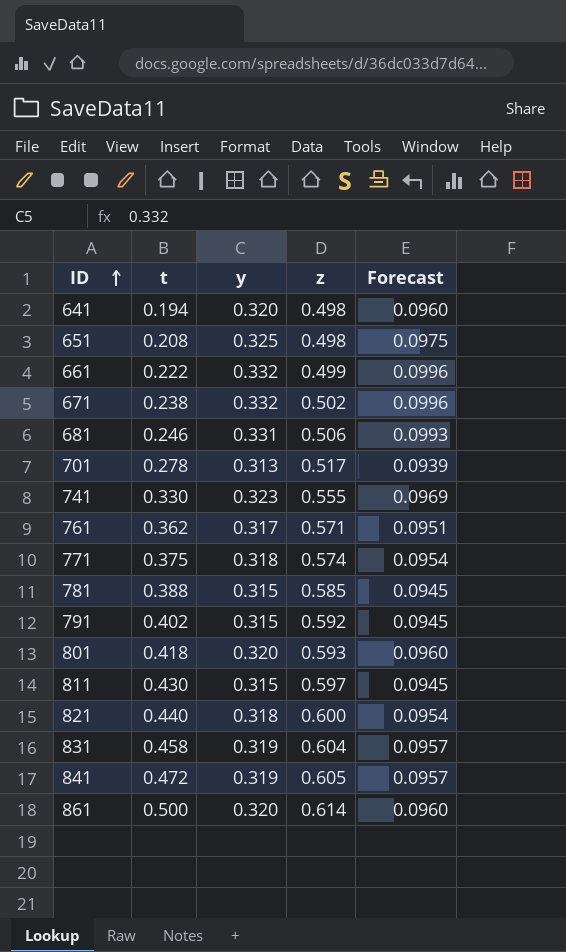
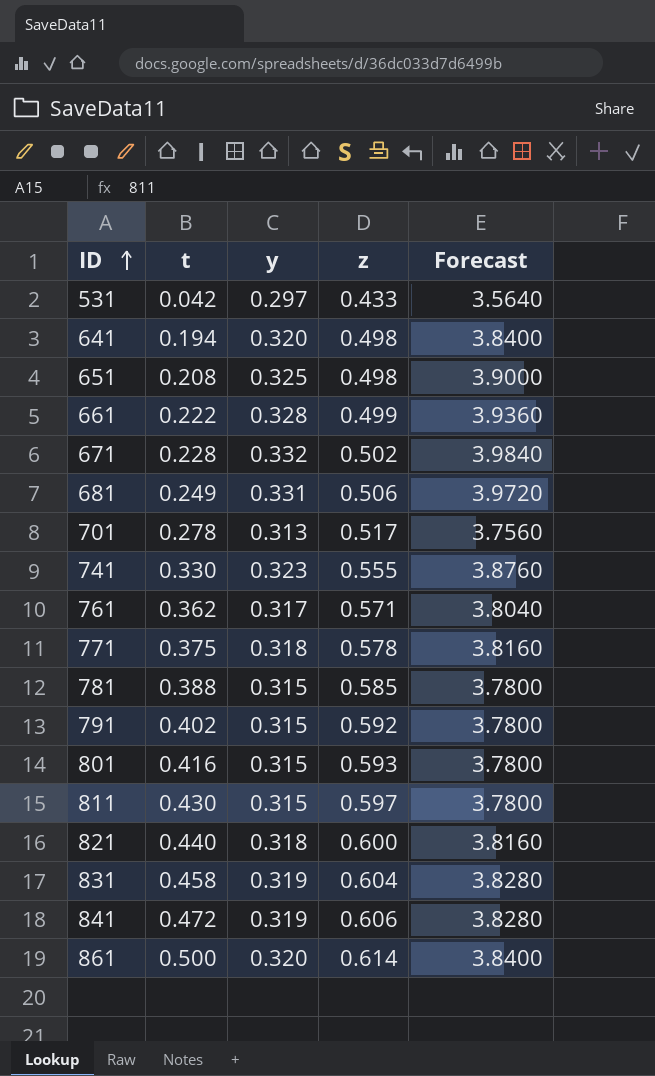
column Forecast | formula: [y] * 0.3 -> [y] * 12
row 531: none -> 0.042 | 0.297 | 0.433 | 3.5640
661 | y: 0.332 -> 0.328
671 | t: 0.238 -> 0.228
681 | t: 0.246 -> 0.249
771 | z: 0.574 -> 0.578
801 | t: 0.418 -> 0.416
801 | y: 0.320 -> 0.315
841 | z: 0.605 -> 0.606

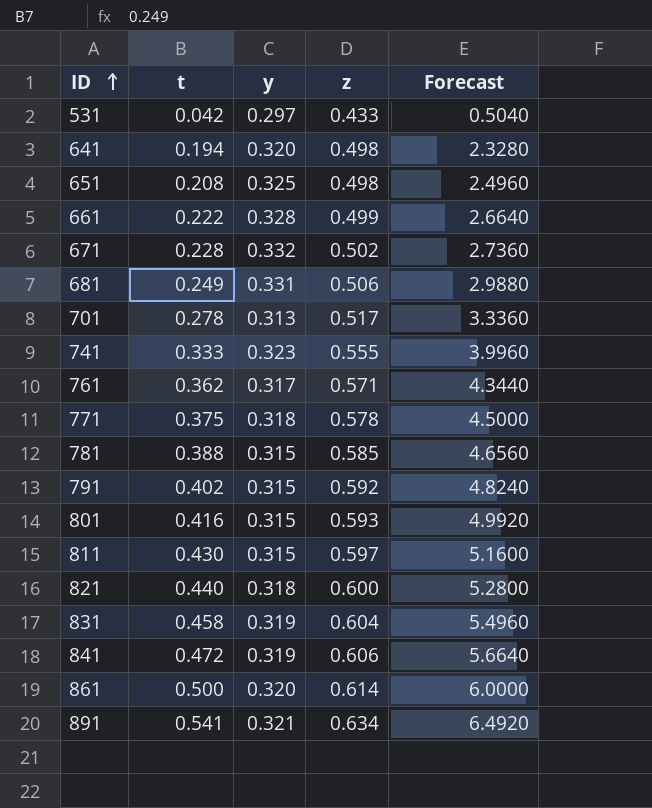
column Forecast | formula: [y] * 12 -> [t] * 12
741 | t: 0.330 -> 0.333
row 891: none -> 0.541 | 0.321 | 0.634 | 6.4920

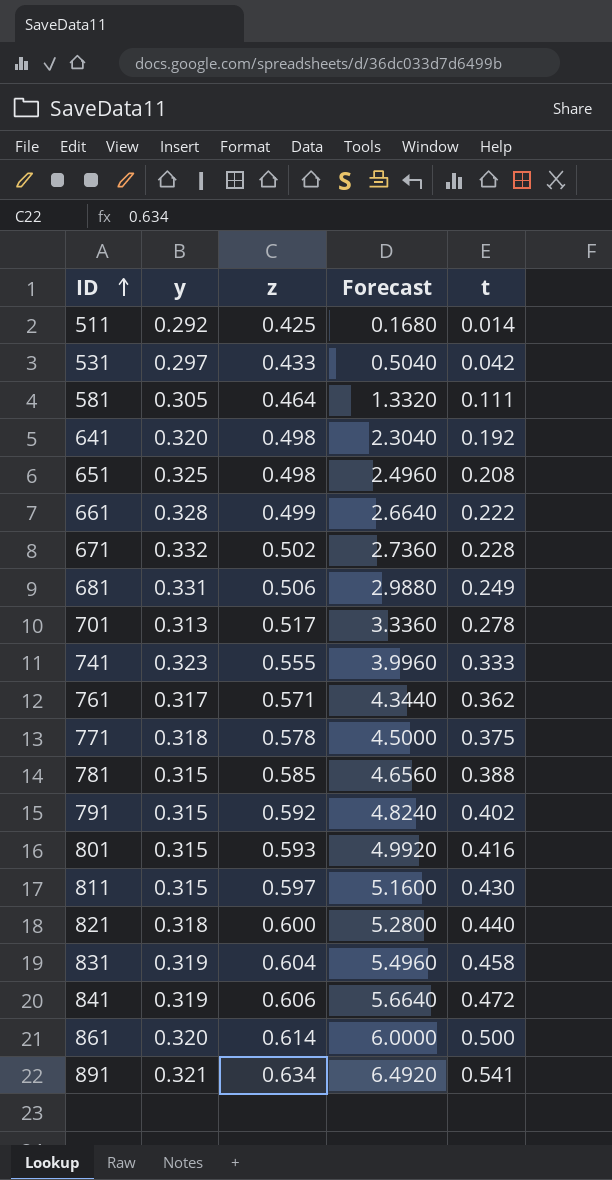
column t | position: 2 -> 5
row 511: none -> 0.292 | 0.425 | 0.1680 | 0.014
row 581: none -> 0.305 | 0.464 | 1.3320 | 0.111
641 | Forecast: 2.3280 -> 2.3040
641 | t: 0.194 -> 0.192

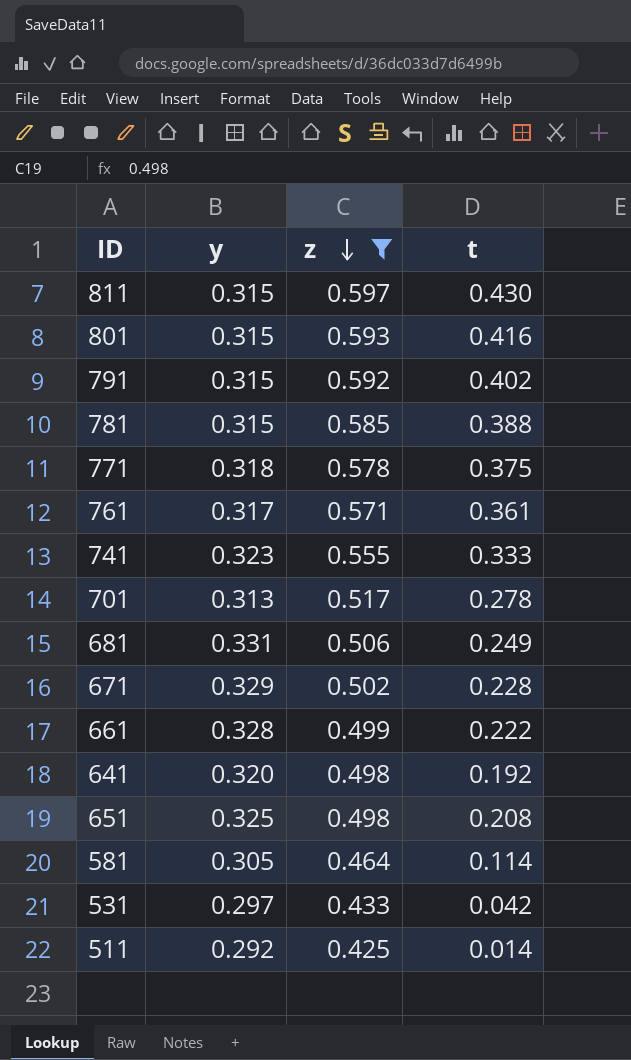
filter: none -> z <= 0.597
row order: ID ascending -> z descending
column Forecast | formula: [t] * 12 -> none
761 | t: 0.362 -> 0.361
671 | y: 0.332 -> 0.329
581 | t: 0.111 -> 0.114

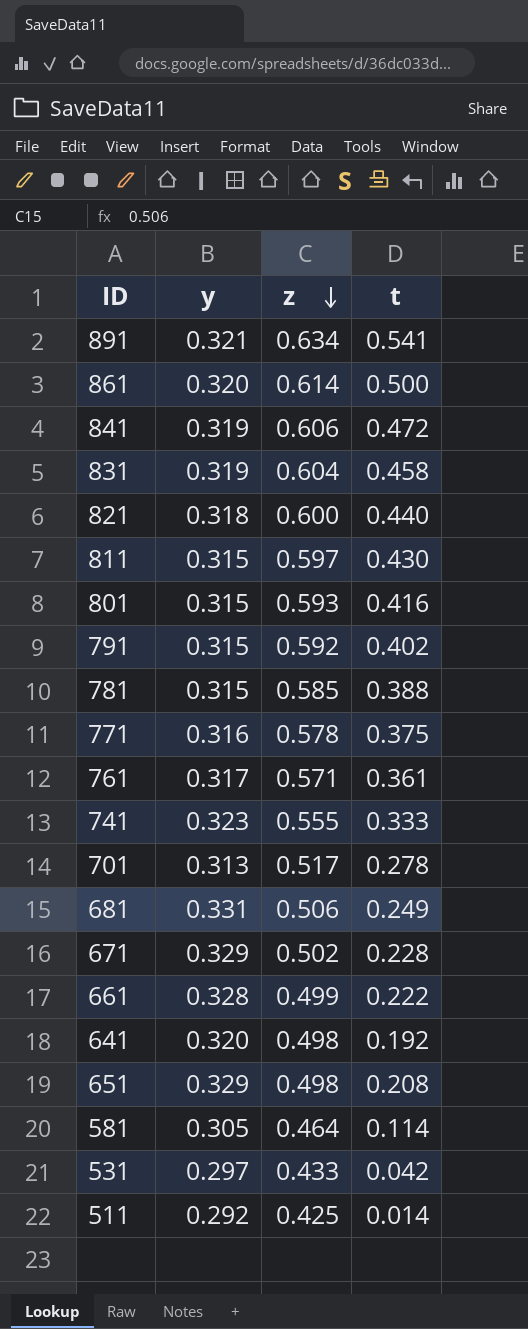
filter: z <= 0.597 -> none
771 | y: 0.318 -> 0.316
651 | y: 0.325 -> 0.329

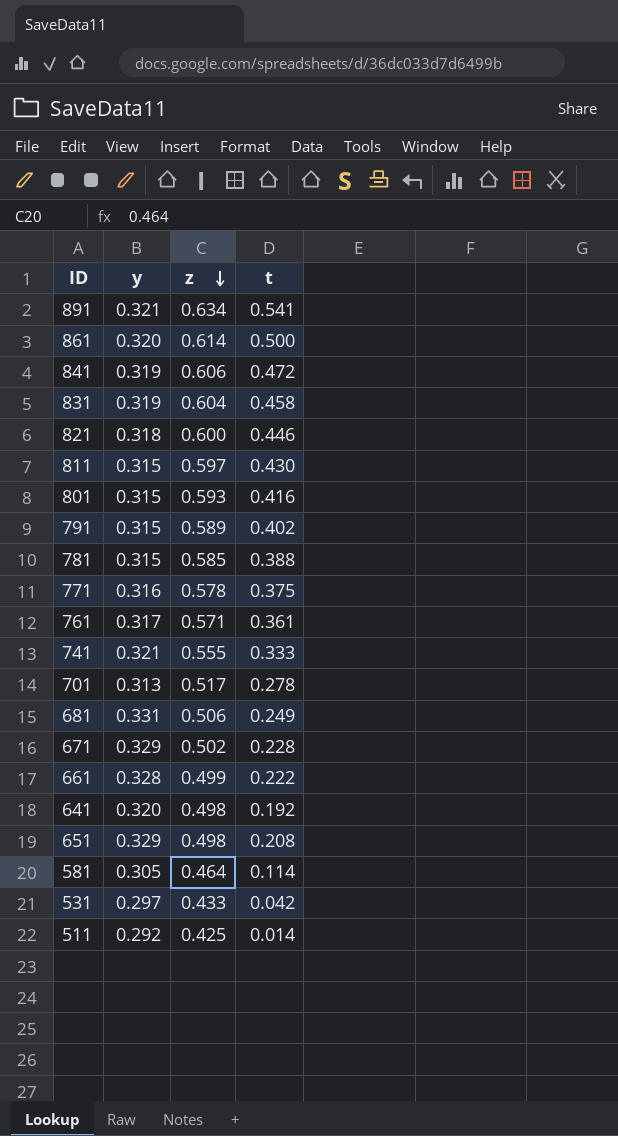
821 | t: 0.440 -> 0.446
791 | z: 0.592 -> 0.589
741 | y: 0.323 -> 0.321

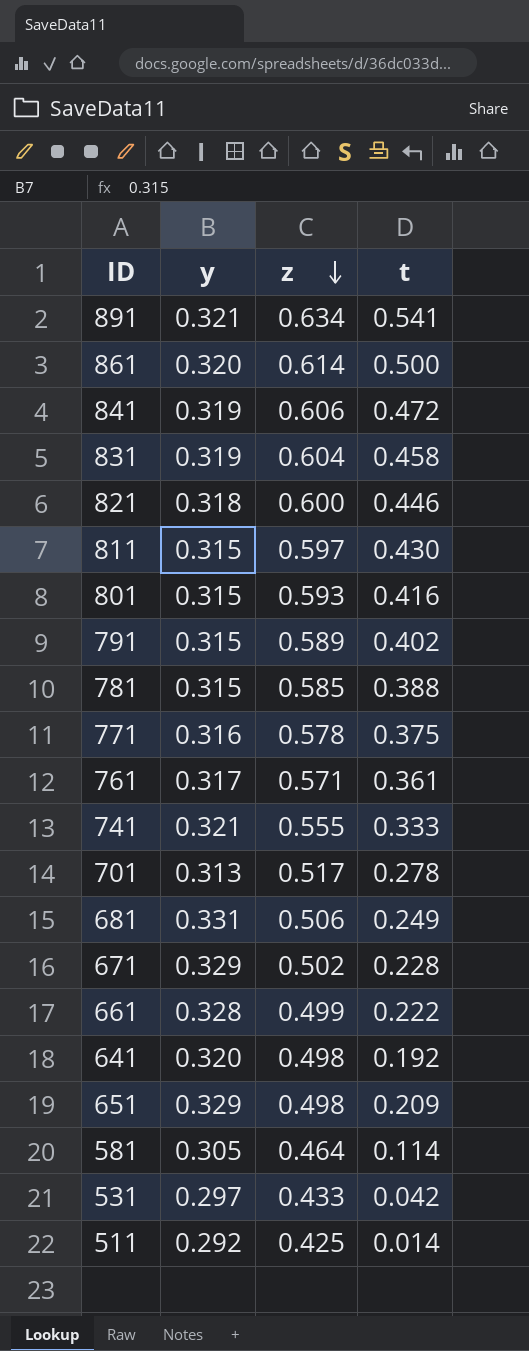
651 | t: 0.208 -> 0.209

